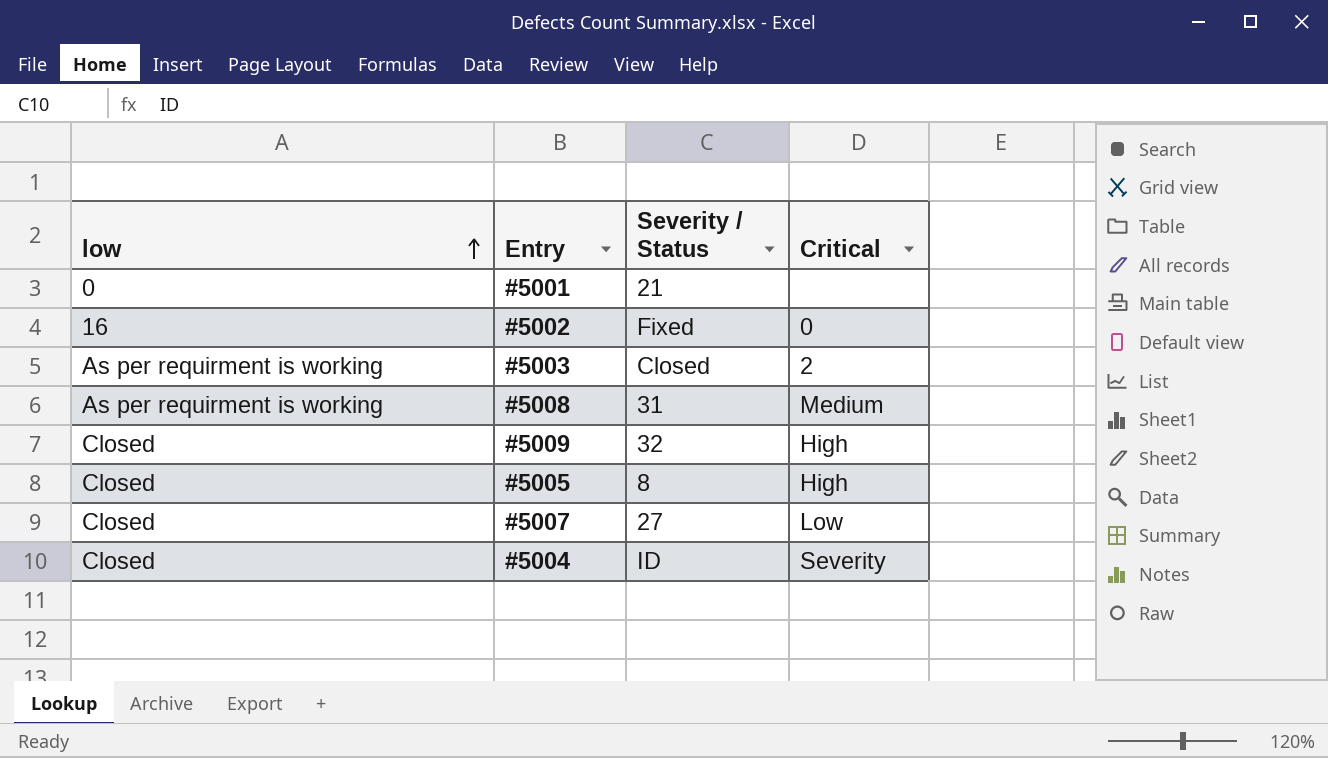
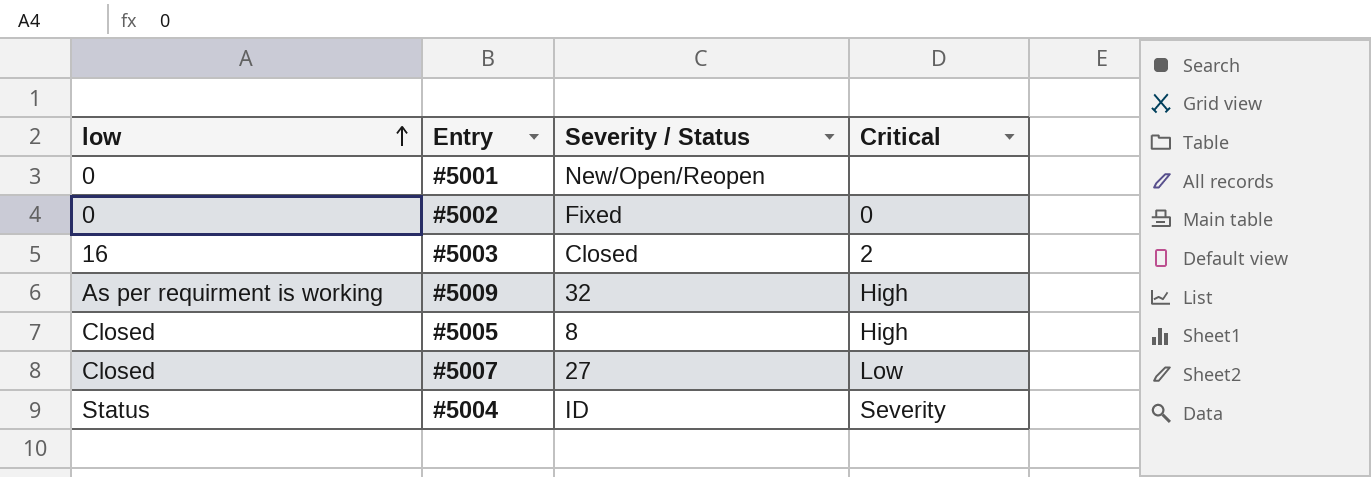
row #5008: As per requirment is working | 31 | Medium -> none
#5001 | Severity / Status: 21 -> New/Open/Reopen
#5002 | low: 16 -> 0
#5003 | low: As per requirment is working -> 16
#5009 | low: Closed -> As per requirment is working
#5004 | low: Closed -> Status

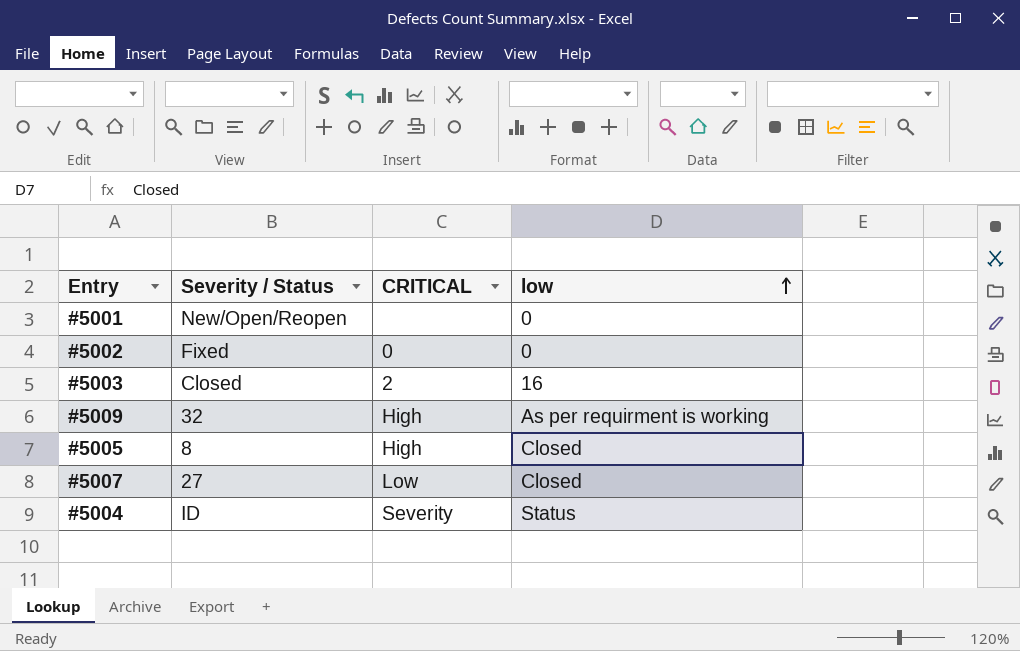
column name: Critical -> CRITICAL
column low | position: 1 -> 4

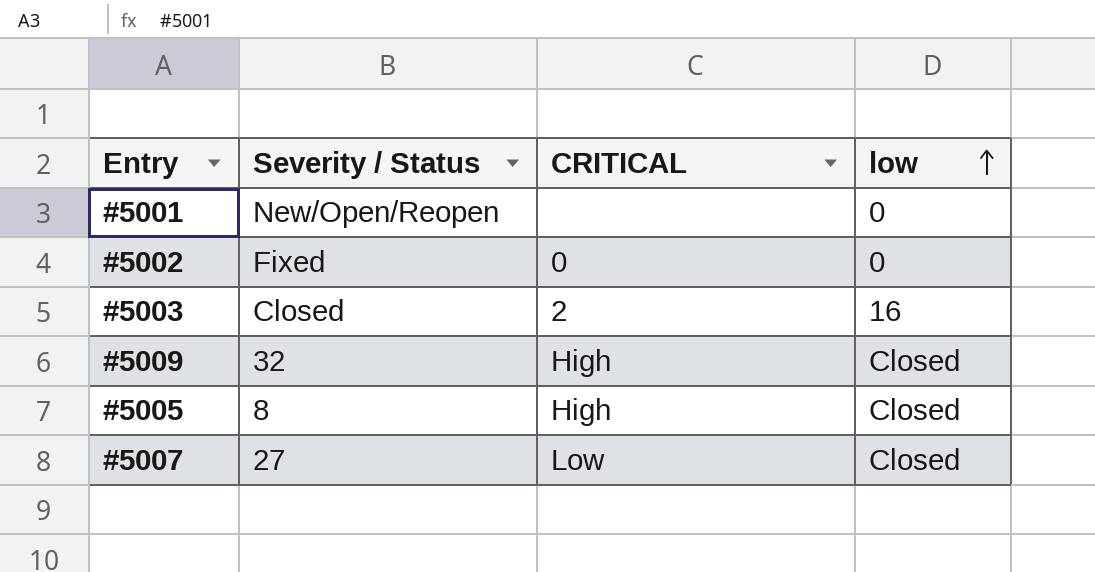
row #5004: ID | Severity | Status -> none
#5009 | low: As per requirment is working -> Closed

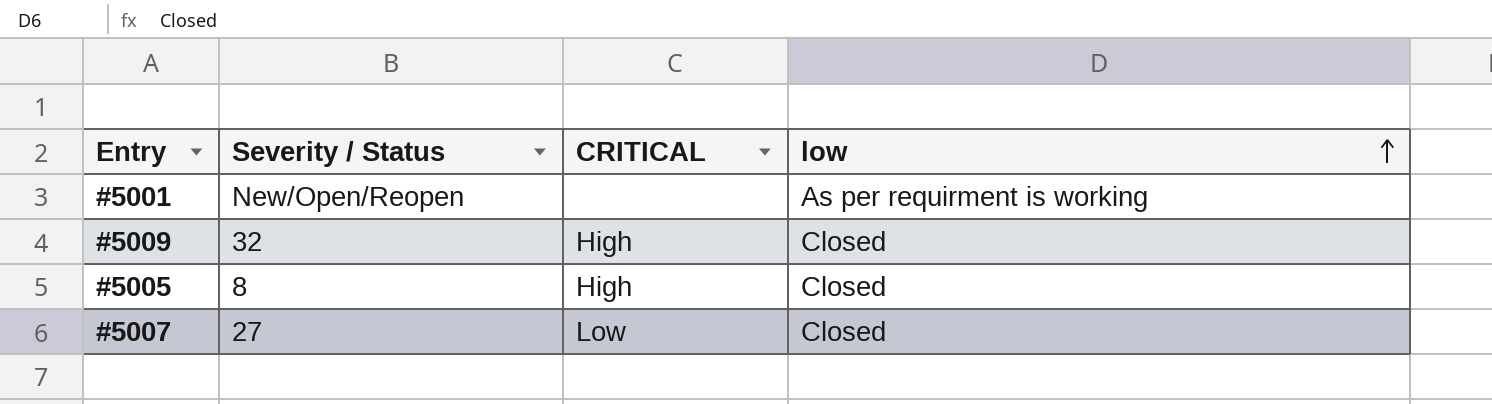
row #5002: Fixed | 0 | 0 -> none
row #5003: Closed | 2 | 16 -> none
#5001 | low: 0 -> As per requirment is working

